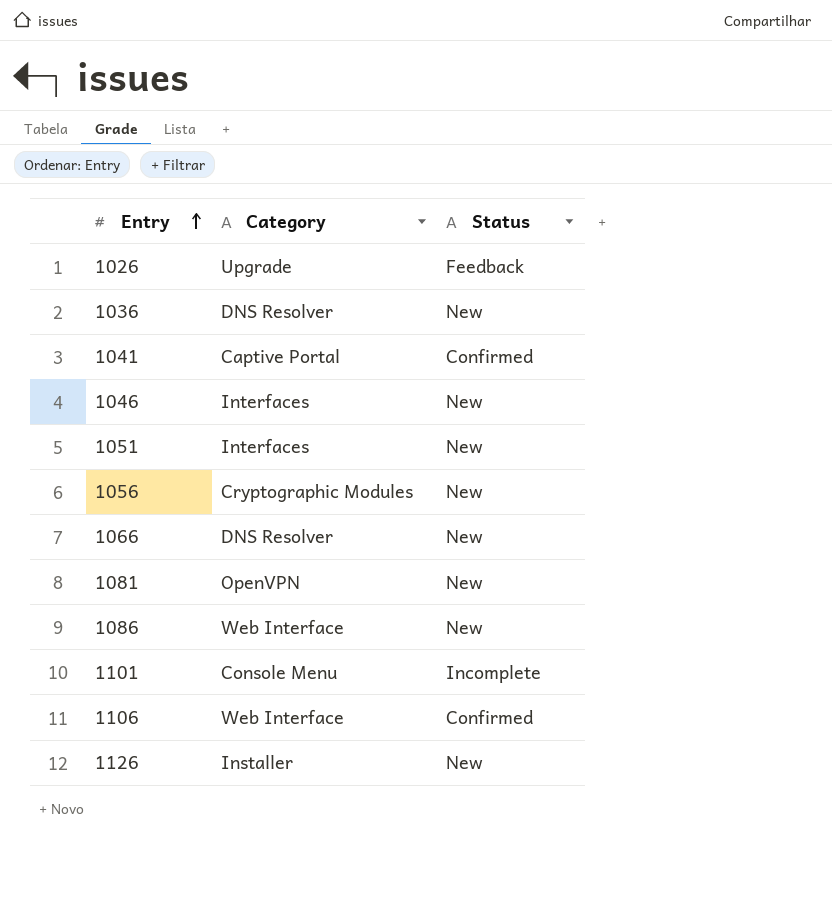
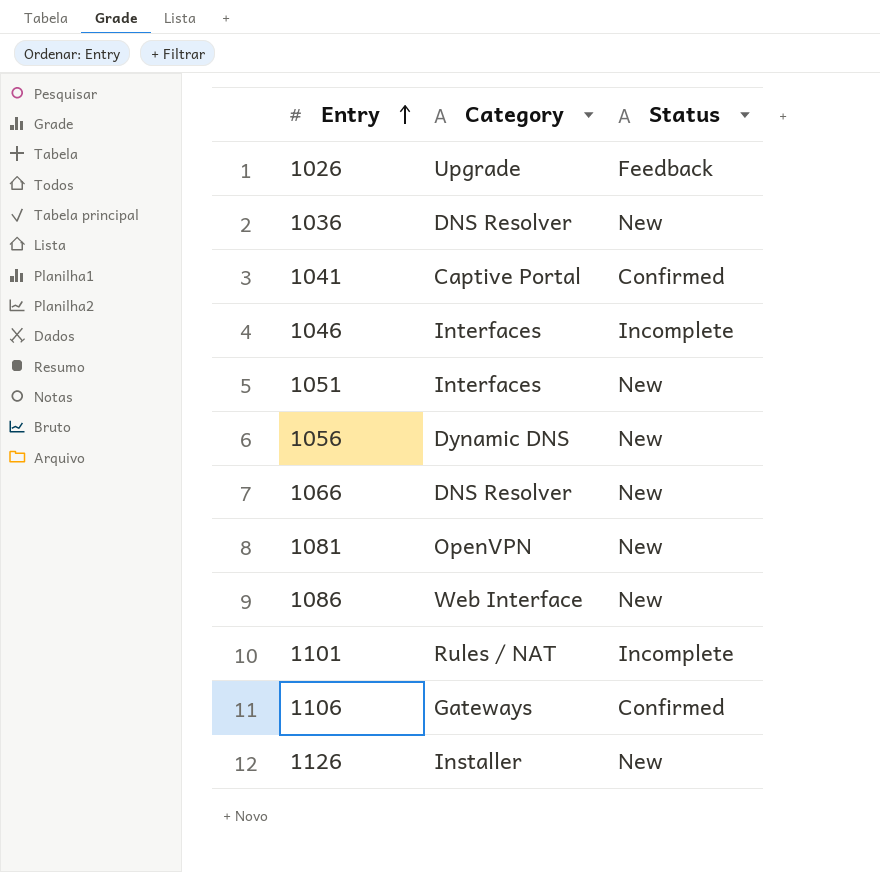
1046 | Status: New -> Incomplete
1056 | Category: Cryptographic Modules -> Dynamic DNS
1101 | Category: Console Menu -> Rules / NAT
1106 | Category: Web Interface -> Gateways

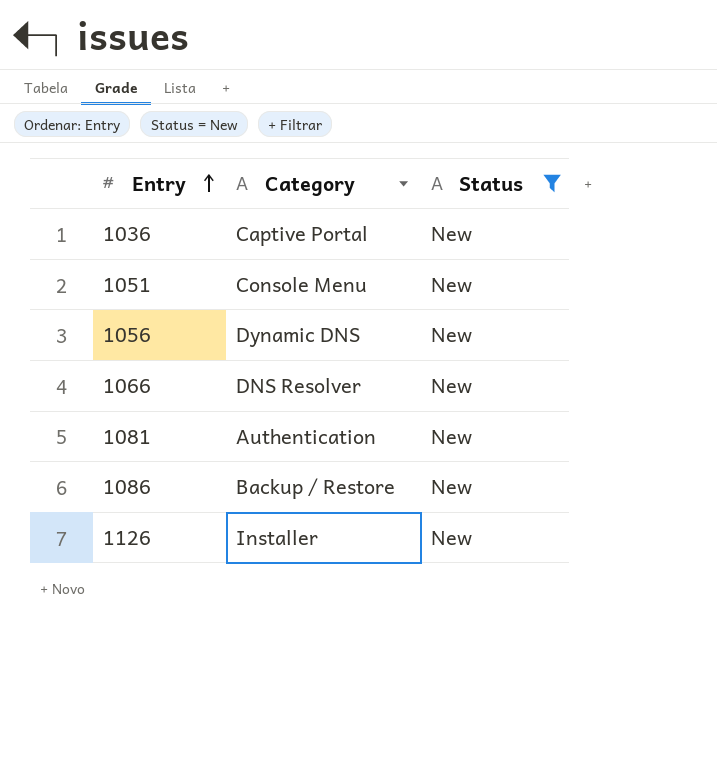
filter: none -> Status = New
1036 | Category: DNS Resolver -> Captive Portal
1051 | Category: Interfaces -> Console Menu
1081 | Category: OpenVPN -> Authentication
1086 | Category: Web Interface -> Backup / Restore

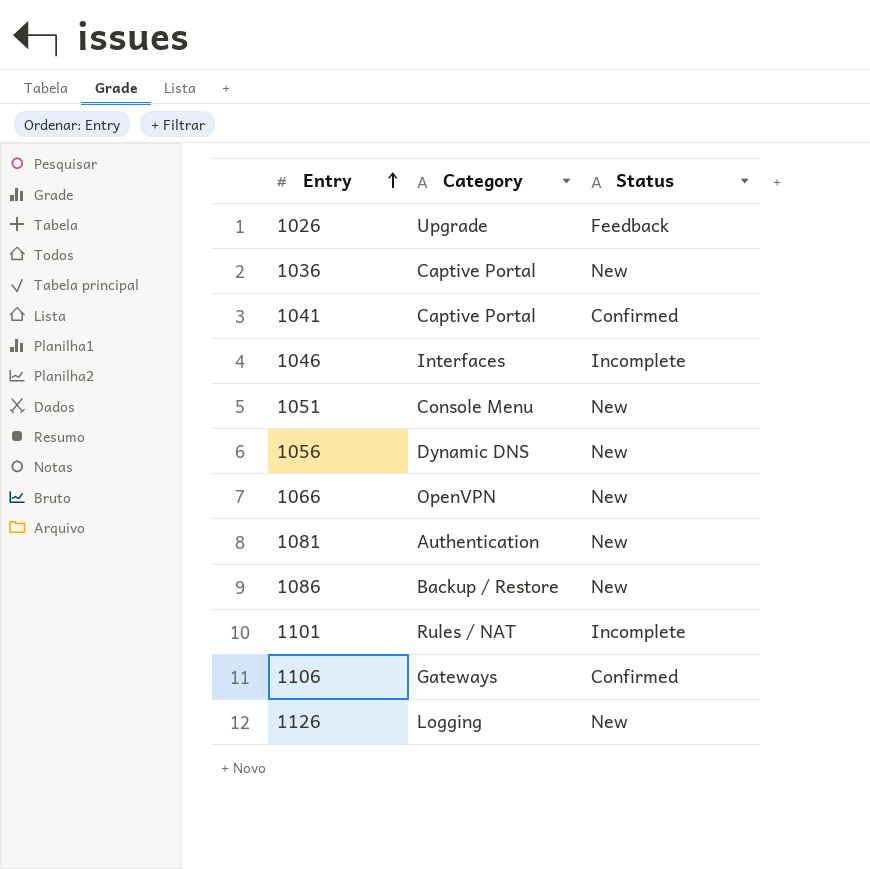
filter: Status = New -> none
1066 | Category: DNS Resolver -> OpenVPN
1126 | Category: Installer -> Logging

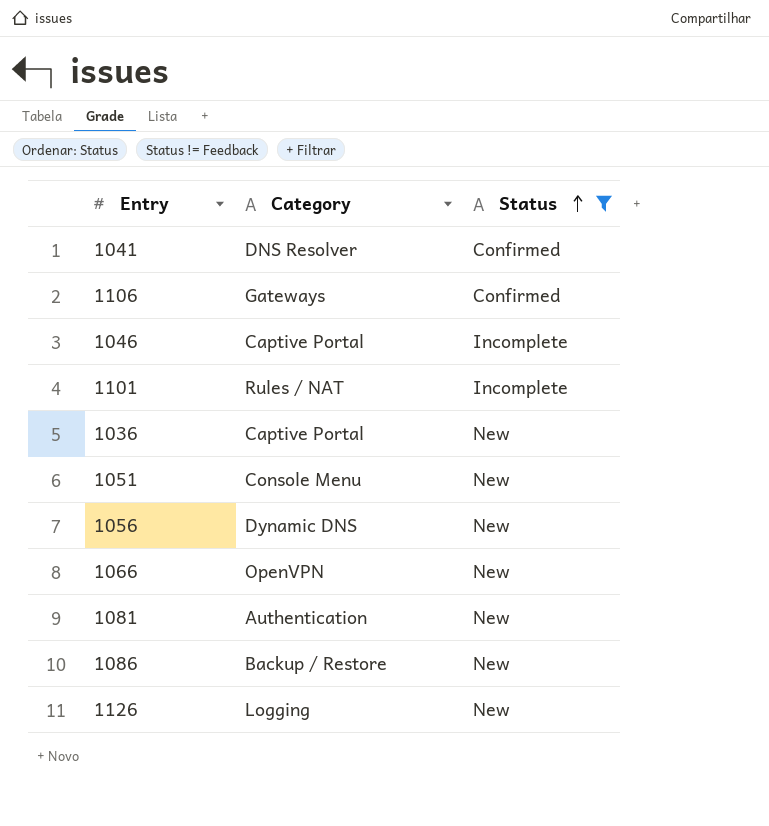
filter: none -> Status != Feedback
row order: Entry ascending -> Status ascending
1041 | Category: Captive Portal -> DNS Resolver
1046 | Category: Interfaces -> Captive Portal

